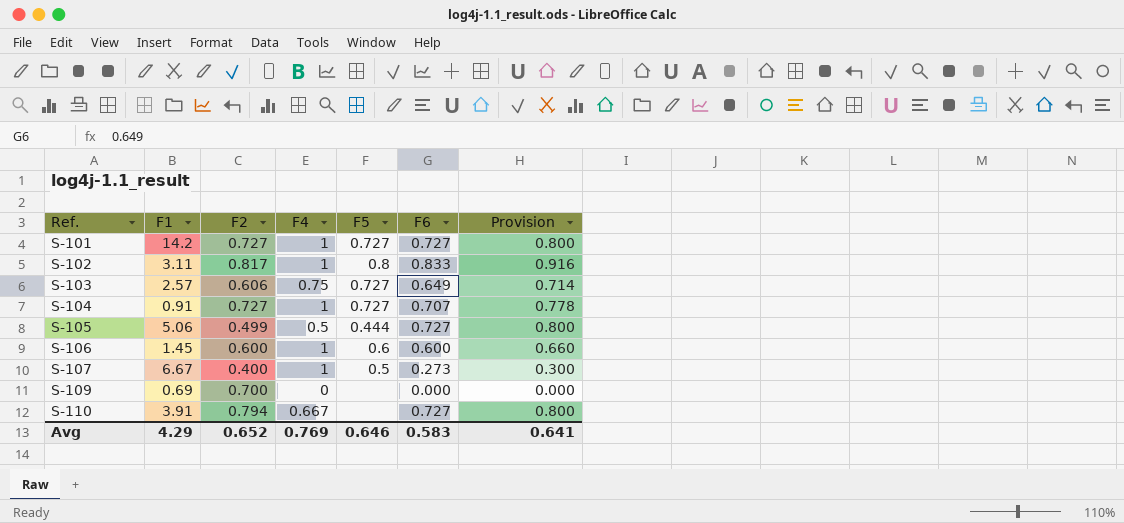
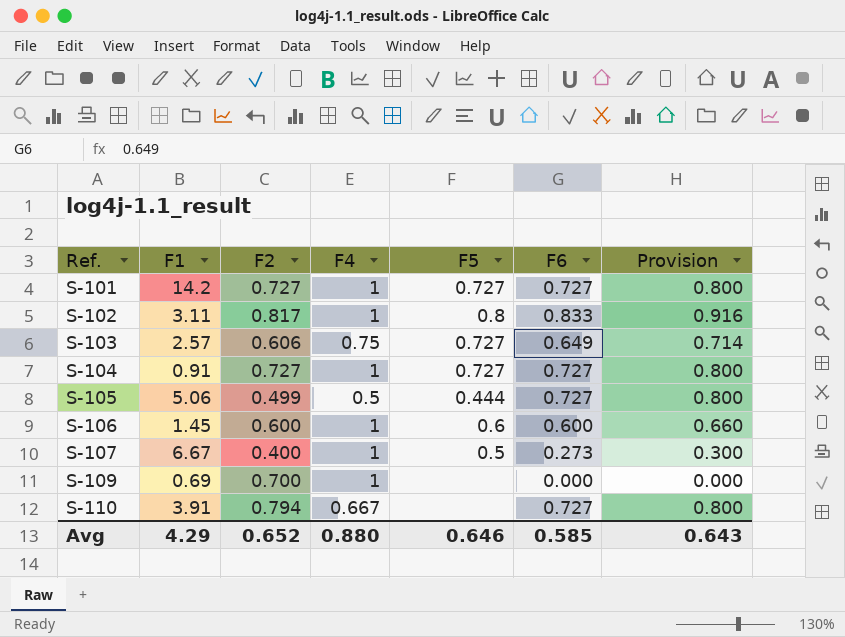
S-104 | F6: 0.707 -> 0.727
S-104 | Provision: 0.778 -> 0.800
S-109 | F4: 0 -> 1
Avg | F4: 0.769 -> 0.880
Avg | F6: 0.583 -> 0.585
Avg | Provision: 0.641 -> 0.643

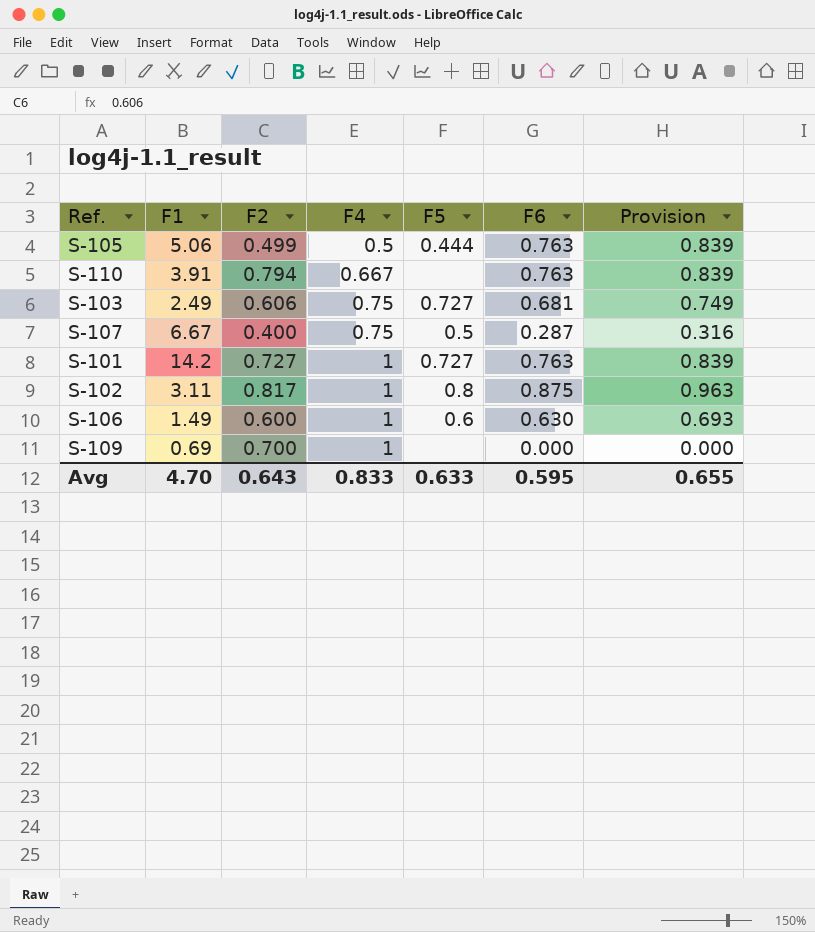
row order: Ref. ascending -> F4 ascending
row S-104: 0.91 | 0.727 | 1 | 0.727 | 0.727 | 0.800 -> none
S-105 | F6: 0.727 -> 0.763
S-105 | Provision: 0.800 -> 0.839
S-110 | F6: 0.727 -> 0.763
S-110 | Provision: 0.800 -> 0.839
S-103 | F1: 2.57 -> 2.49
S-103 | F6: 0.649 -> 0.681
S-103 | Provision: 0.714 -> 0.749
S-107 | F4: 1 -> 0.75
S-107 | F6: 0.273 -> 0.287
S-107 | Provision: 0.300 -> 0.316
S-101 | F6: 0.727 -> 0.763
S-101 | Provision: 0.800 -> 0.839
S-102 | F6: 0.833 -> 0.875
S-102 | Provision: 0.916 -> 0.963
S-106 | F1: 1.45 -> 1.49
S-106 | F6: 0.600 -> 0.630
S-106 | Provision: 0.660 -> 0.693
Avg | F1: 4.29 -> 4.70
Avg | F2: 0.652 -> 0.643
Avg | F4: 0.880 -> 0.833
Avg | F5: 0.646 -> 0.633
Avg | F6: 0.585 -> 0.595
Avg | Provision: 0.643 -> 0.655

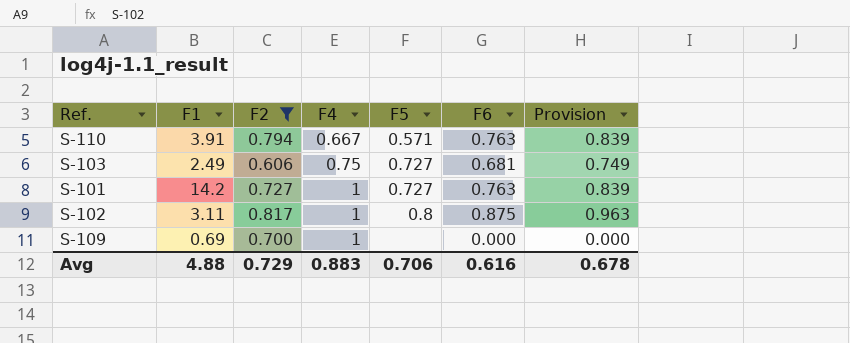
filter: none -> F2 >= 0.606
S-110 | F5: none -> 0.571
Avg | F1: 4.70 -> 4.88
Avg | F2: 0.643 -> 0.729
Avg | F4: 0.833 -> 0.883
Avg | F5: 0.633 -> 0.706
Avg | F6: 0.595 -> 0.616
Avg | Provision: 0.655 -> 0.678

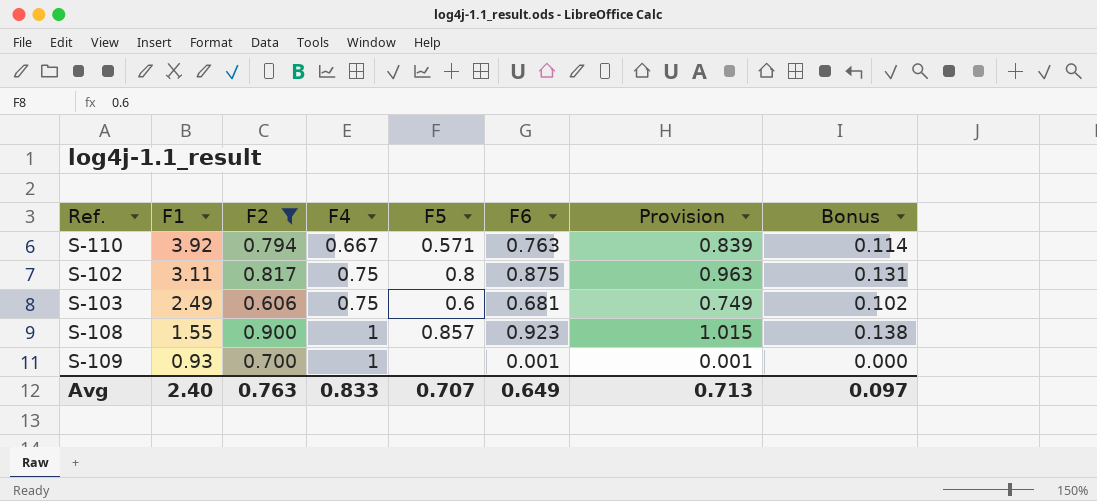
row order: F4 ascending -> F1 descending
column Bonus | formula: none -> [F6] * 0.15
row S-101: 14.2 | 0.727 | 1 | 0.727 | 0.763 | 0.839 -> none
S-110 | F1: 3.91 -> 3.92
S-102 | F4: 1 -> 0.75
S-103 | F5: 0.727 -> 0.6
row S-108: none -> 1.55 | 0.900 | 1 | 0.857 | 0.923 | 1.015 | 0.138
S-109 | F1: 0.69 -> 0.93
S-109 | F6: 0.000 -> 0.001
S-109 | Provision: 0.000 -> 0.001
Avg | F1: 4.88 -> 2.40
Avg | F2: 0.729 -> 0.763
Avg | F4: 0.883 -> 0.833
Avg | F5: 0.706 -> 0.707
Avg | F6: 0.616 -> 0.649
Avg | Provision: 0.678 -> 0.713

